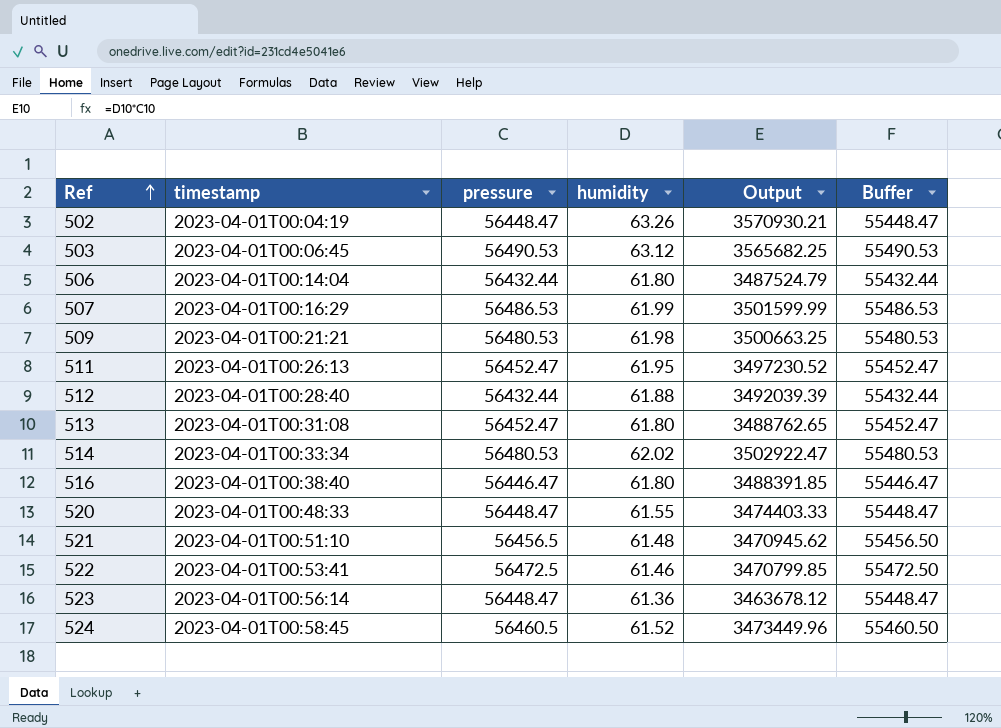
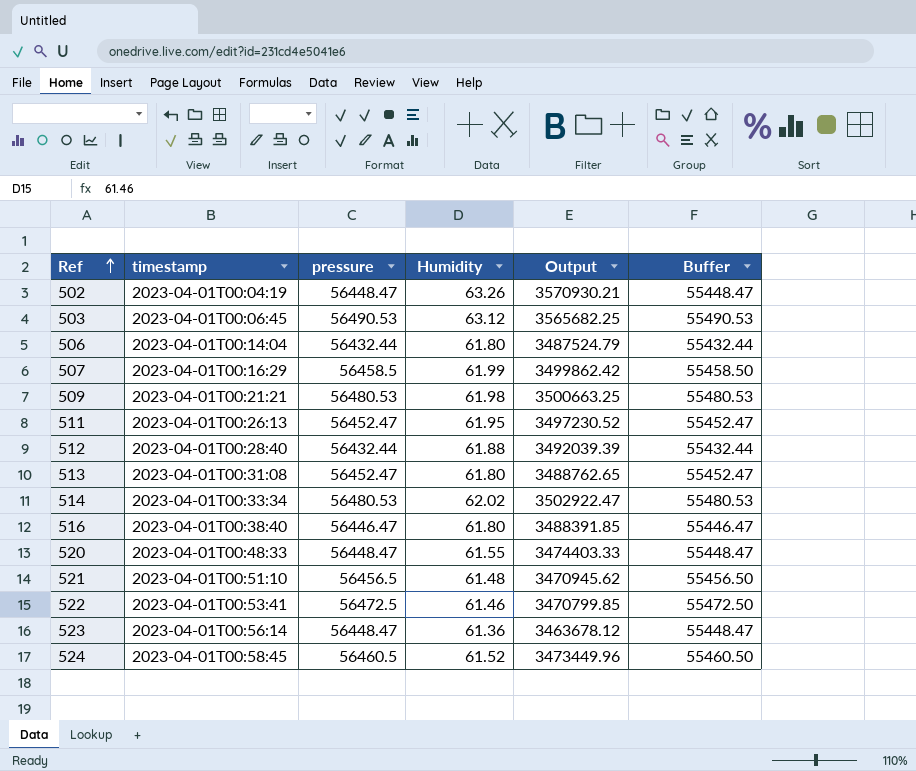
column name: humidity -> Humidity
507 | pressure: 56486.53 -> 56458.5
507 | Output: 3501599.99 -> 3499862.42
507 | Buffer: 55486.53 -> 55458.50

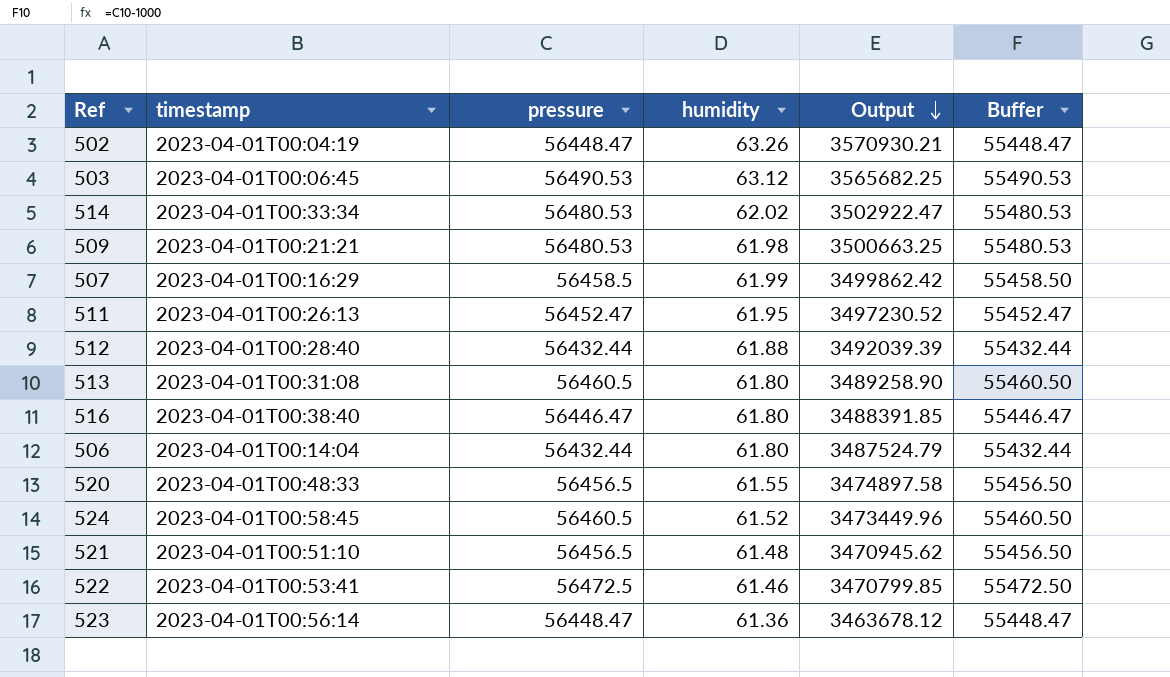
row order: Ref ascending -> Output descending
column name: Humidity -> humidity
513 | pressure: 56452.47 -> 56460.5
513 | Output: 3488762.65 -> 3489258.90
513 | Buffer: 55452.47 -> 55460.50
520 | pressure: 56448.47 -> 56456.5
520 | Output: 3474403.33 -> 3474897.58
520 | Buffer: 55448.47 -> 55456.50

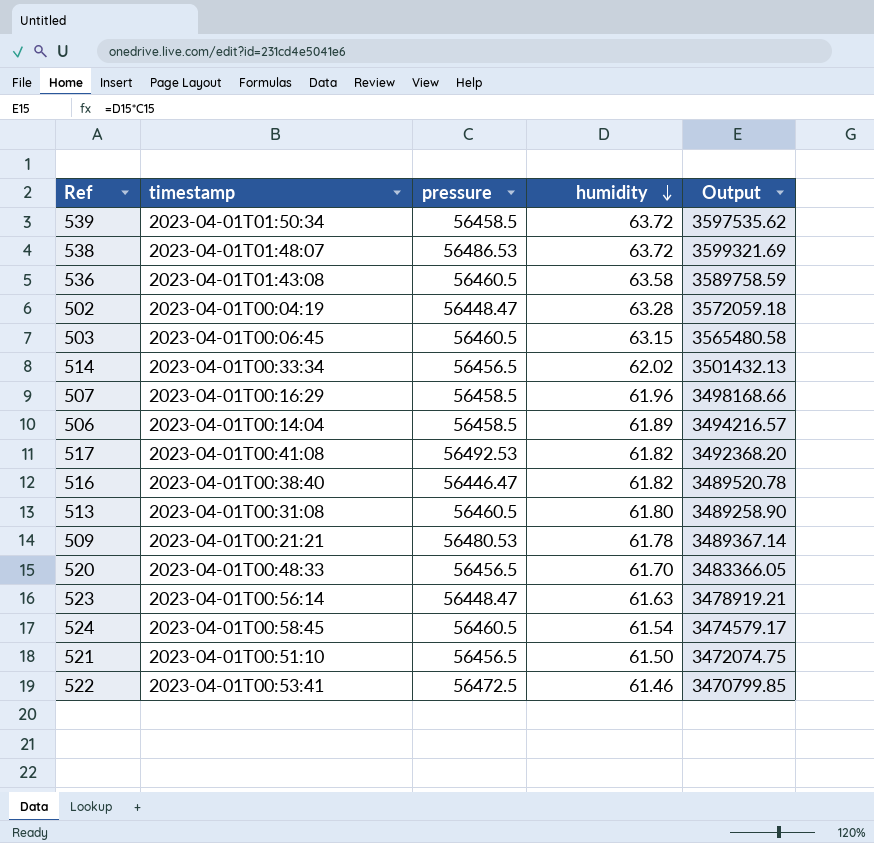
row order: Output descending -> humidity descending
column Buffer | formula: [pressure] - 1000 -> none
row 511: 2023-04-01T00:26:13 | 56452.47 | 61.95 | 3497230.52 | 55452.47 -> none
row 512: 2023-04-01T00:28:40 | 56432.44 | 61.88 | 3492039.39 | 55432.44 -> none
row 539: none -> 2023-04-01T01:50:34 | 56458.5 | 63.72 | 3597535.62
row 538: none -> 2023-04-01T01:48:07 | 56486.53 | 63.72 | 3599321.69
row 536: none -> 2023-04-01T01:43:08 | 56460.5 | 63.58 | 3589758.59
502 | humidity: 63.26 -> 63.28
502 | Output: 3570930.21 -> 3572059.18
503 | pressure: 56490.53 -> 56460.5
503 | humidity: 63.12 -> 63.15
503 | Output: 3565682.25 -> 3565480.58
514 | pressure: 56480.53 -> 56456.5
514 | Output: 3502922.47 -> 3501432.13
507 | humidity: 61.99 -> 61.96
507 | Output: 3499862.42 -> 3498168.66
506 | pressure: 56432.44 -> 56458.5
506 | humidity: 61.80 -> 61.89
506 | Output: 3487524.79 -> 3494216.57
row 517: none -> 2023-04-01T00:41:08 | 56492.53 | 61.82 | 3492368.20
516 | humidity: 61.80 -> 61.82
516 | Output: 3488391.85 -> 3489520.78
509 | humidity: 61.98 -> 61.78
509 | Output: 3500663.25 -> 3489367.14
520 | humidity: 61.55 -> 61.70
520 | Output: 3474897.58 -> 3483366.05
523 | humidity: 61.36 -> 61.63
523 | Output: 3463678.12 -> 3478919.21
524 | humidity: 61.52 -> 61.54
524 | Output: 3473449.96 -> 3474579.17
521 | humidity: 61.48 -> 61.50
521 | Output: 3470945.62 -> 3472074.75

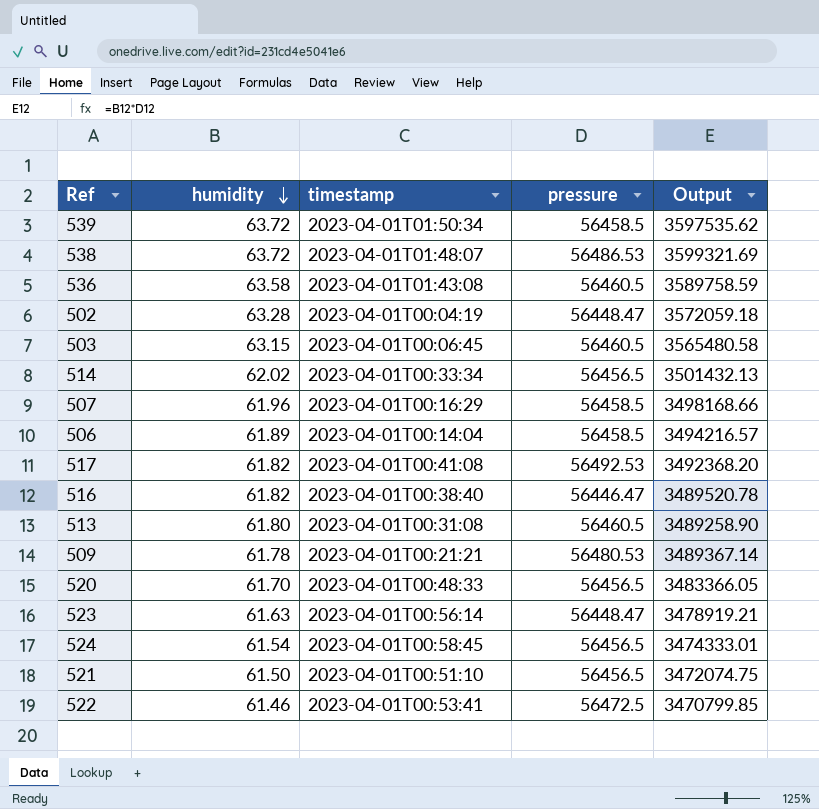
column humidity | position: 4 -> 2
524 | pressure: 56460.5 -> 56456.5
524 | Output: 3474579.17 -> 3474333.01

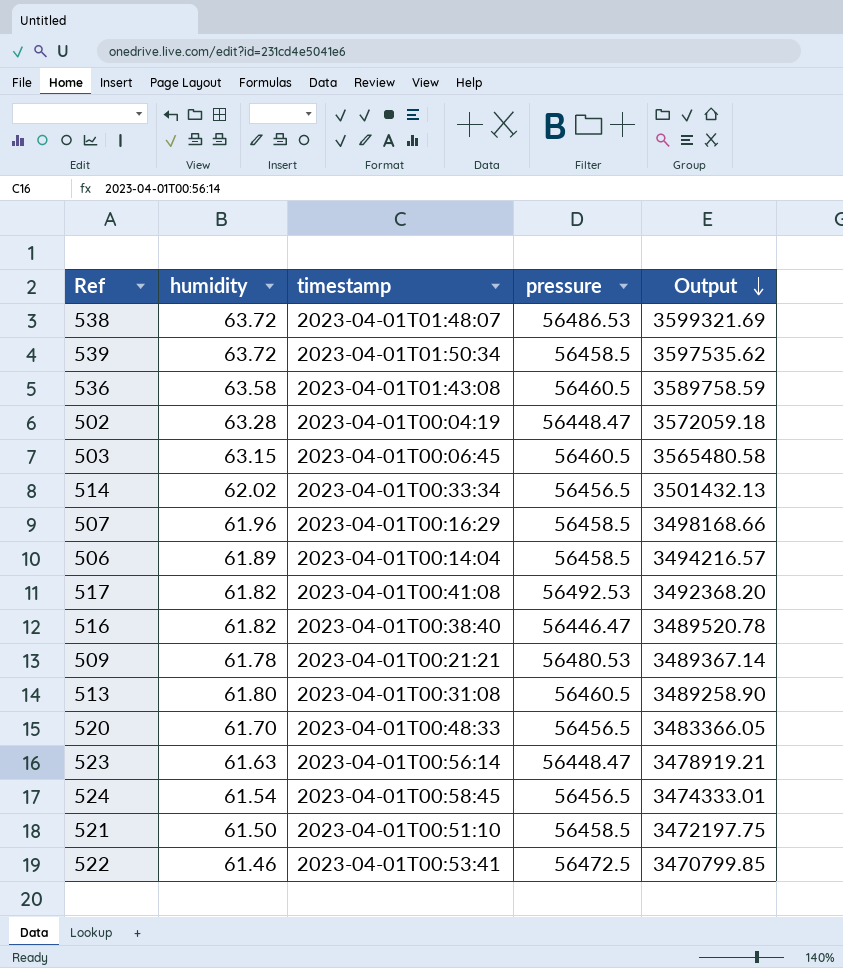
row order: humidity descending -> Output descending
521 | pressure: 56456.5 -> 56458.5
521 | Output: 3472074.75 -> 3472197.75

